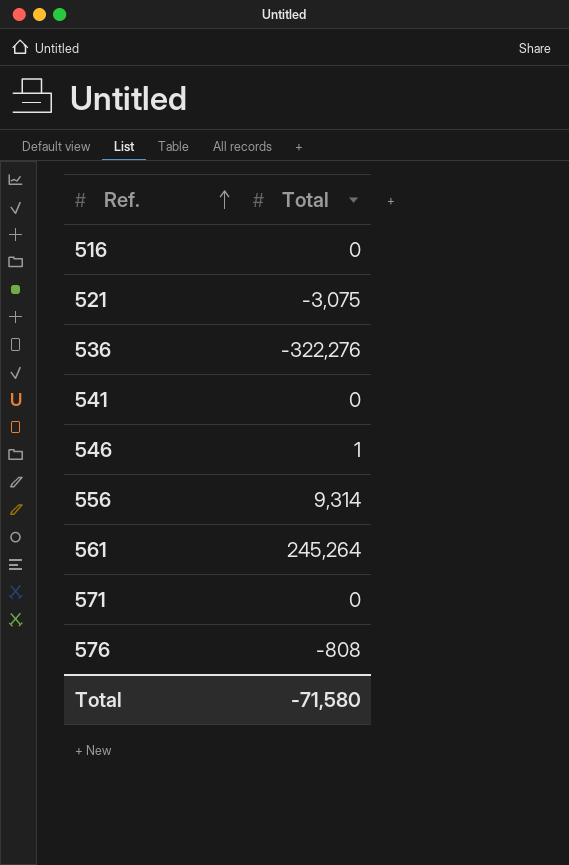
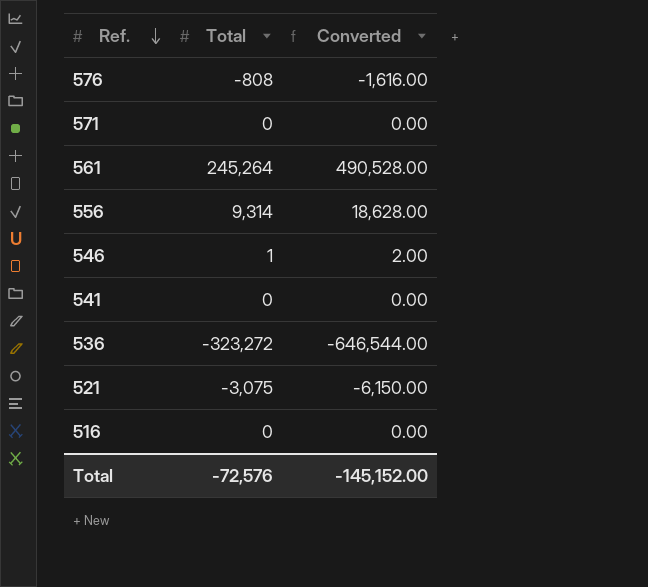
row order: Ref. ascending -> Ref. descending
column Converted | formula: none -> [Total] * 2
536 | Total: -322,276 -> -323,272
Total | Total: -71,580 -> -72,576

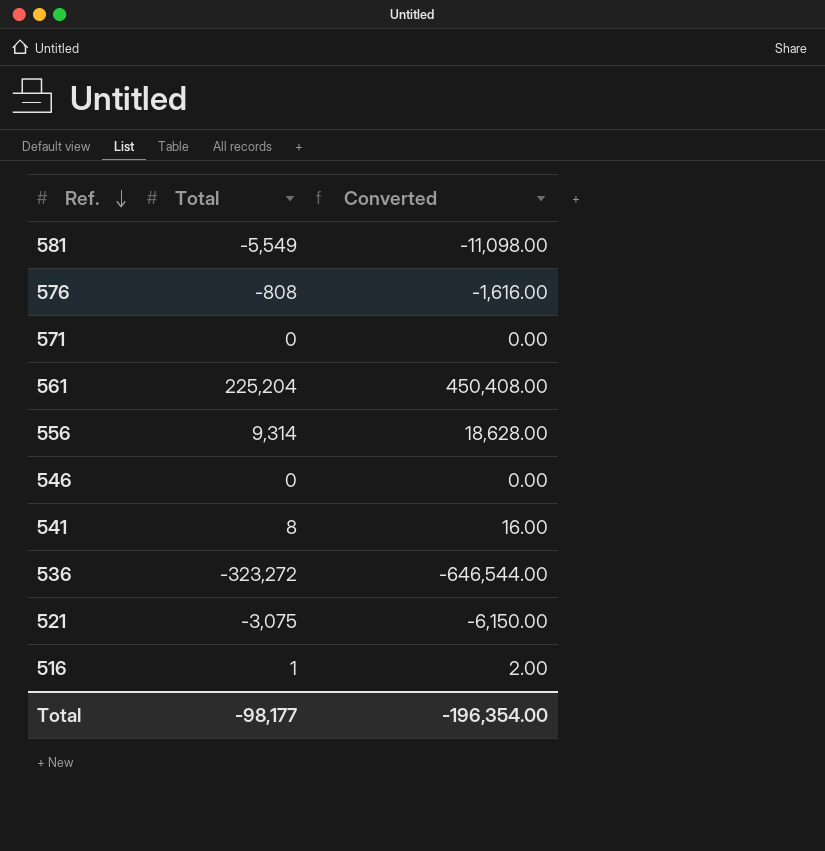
row 581: none -> -5,549 | -11,098.00
561 | Total: 245,264 -> 225,204
561 | Converted: 490,528.00 -> 450,408.00
546 | Total: 1 -> 0
546 | Converted: 2.00 -> 0.00
541 | Total: 0 -> 8
541 | Converted: 0.00 -> 16.00
516 | Total: 0 -> 1
516 | Converted: 0.00 -> 2.00
Total | Total: -72,576 -> -98,177
Total | Converted: -145,152.00 -> -196,354.00

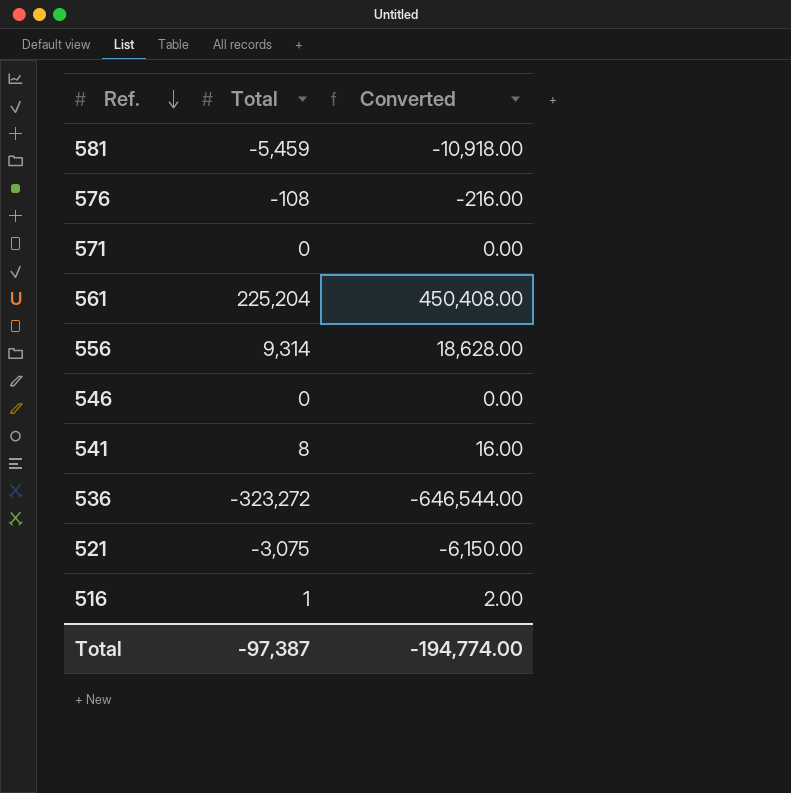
581 | Total: -5,549 -> -5,459
581 | Converted: -11,098.00 -> -10,918.00
576 | Total: -808 -> -108
576 | Converted: -1,616.00 -> -216.00
Total | Total: -98,177 -> -97,387
Total | Converted: -196,354.00 -> -194,774.00

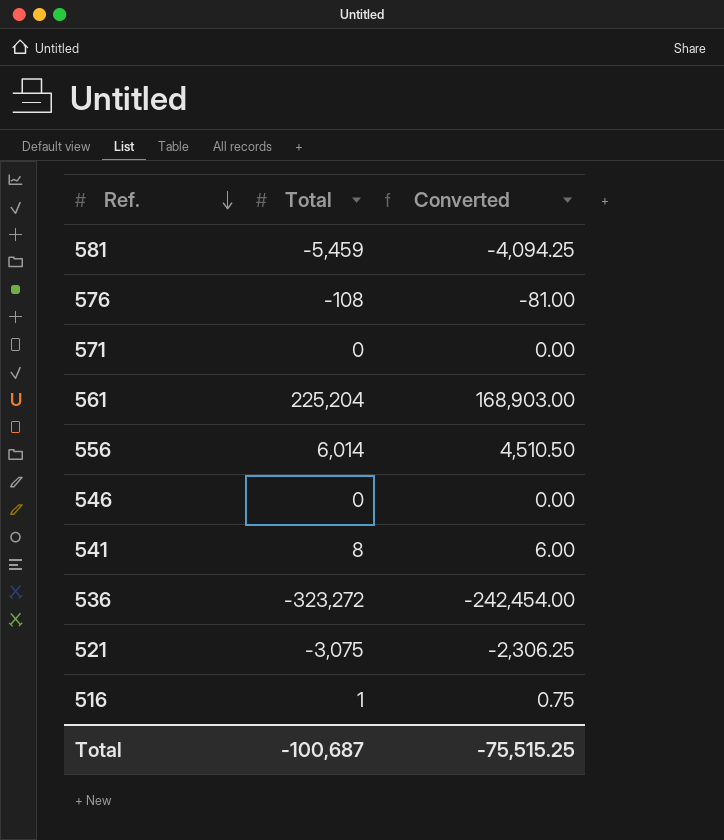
column Converted | formula: [Total] * 2 -> [Total] * 0.75
556 | Total: 9,314 -> 6,014
Total | Total: -97,387 -> -100,687
Total | Converted: -194,774.00 -> -75,515.25

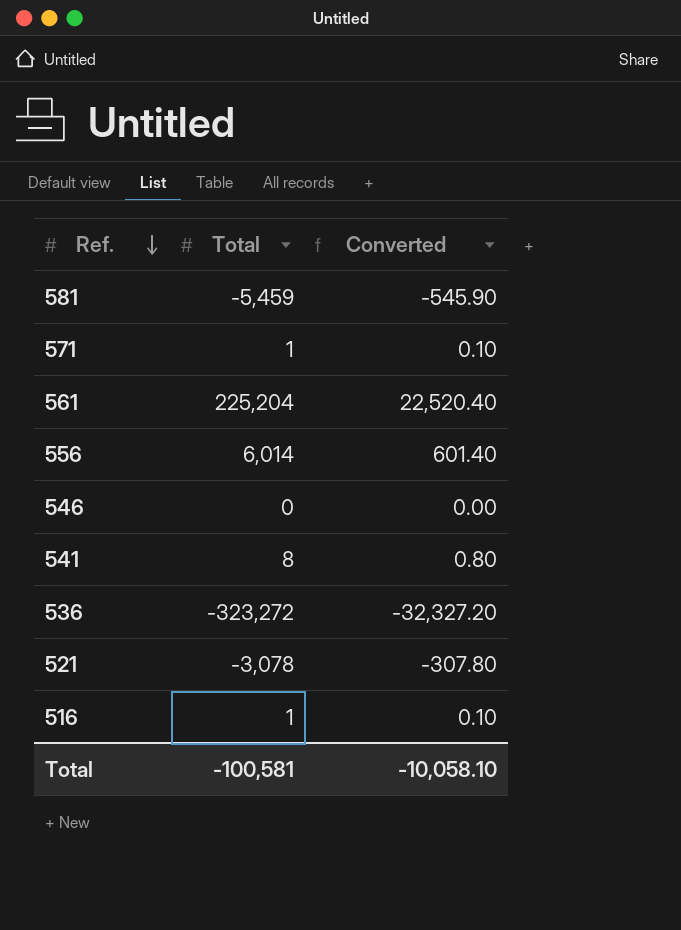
column Converted | formula: [Total] * 0.75 -> [Total] * 0.1
row 576: -108 | -81.00 -> none
571 | Total: 0 -> 1
521 | Total: -3,075 -> -3,078
Total | Total: -100,687 -> -100,581
Total | Converted: -75,515.25 -> -10,058.10

